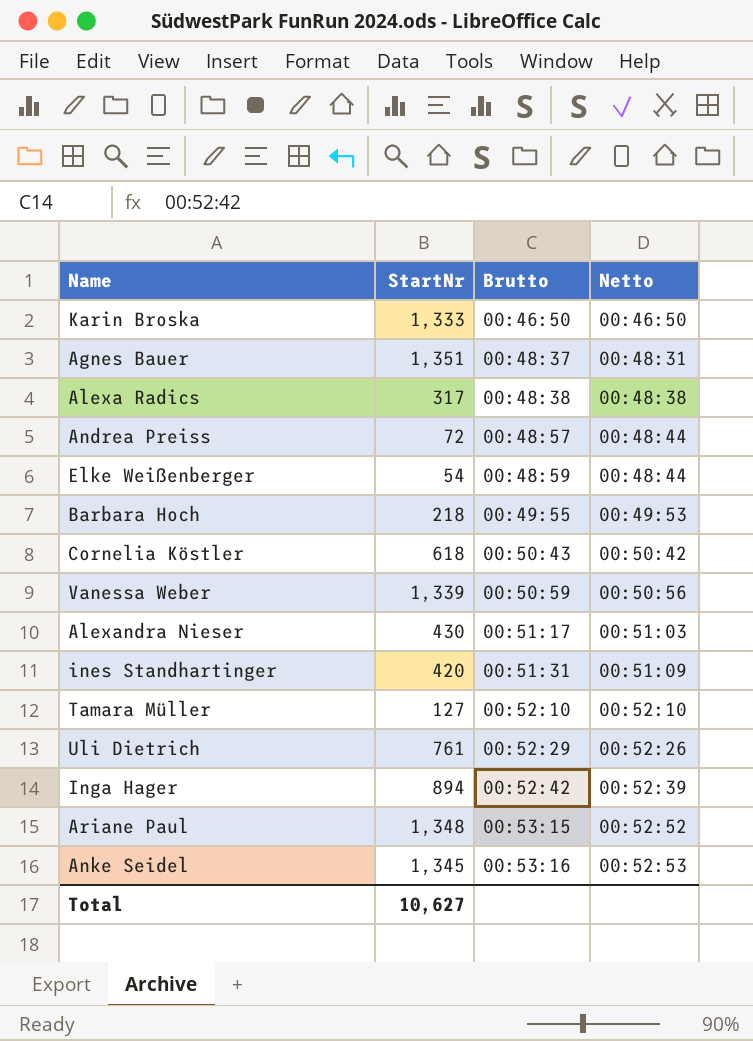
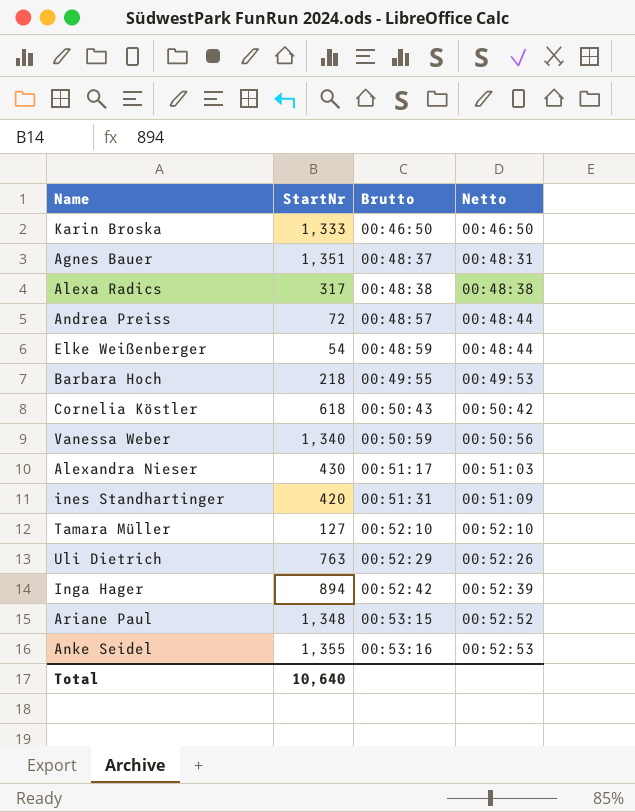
Vanessa Weber | StartNr: 1,339 -> 1,340
Uli Dietrich | StartNr: 761 -> 763
Anke Seidel | StartNr: 1,345 -> 1,355
Total | StartNr: 10,627 -> 10,640

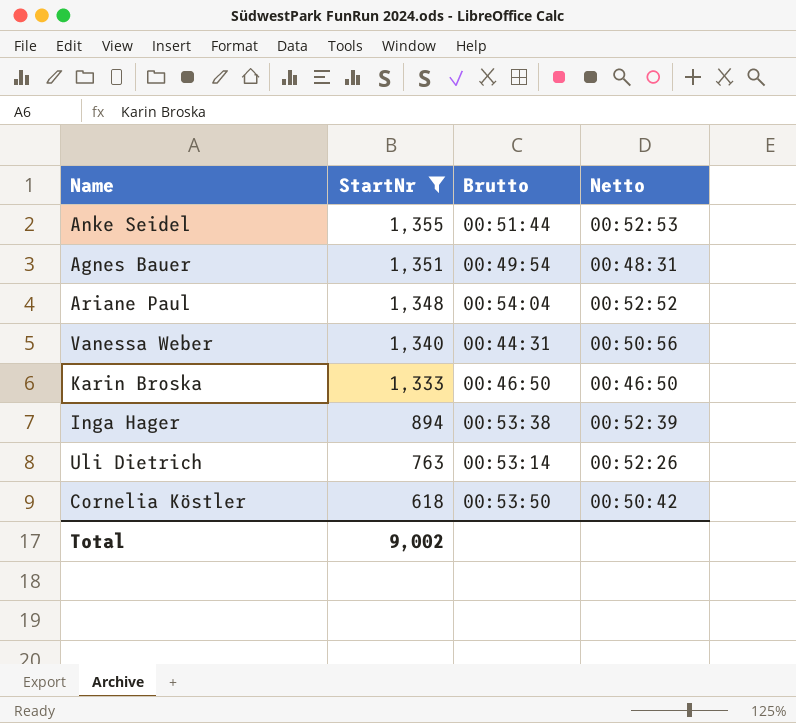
filter: none -> StartNr >= 618
row order: Brutto ascending -> StartNr descending
Anke Seidel | Brutto: 00:53:16 -> 00:51:44
Agnes Bauer | Brutto: 00:48:37 -> 00:49:54
Ariane Paul | Brutto: 00:53:15 -> 00:54:04
Vanessa Weber | Brutto: 00:50:59 -> 00:44:31
Inga Hager | Brutto: 00:52:42 -> 00:53:38
Uli Dietrich | Brutto: 00:52:29 -> 00:53:14
Cornelia Köstler | Brutto: 00:50:43 -> 00:53:50
Total | StartNr: 10,640 -> 9,002

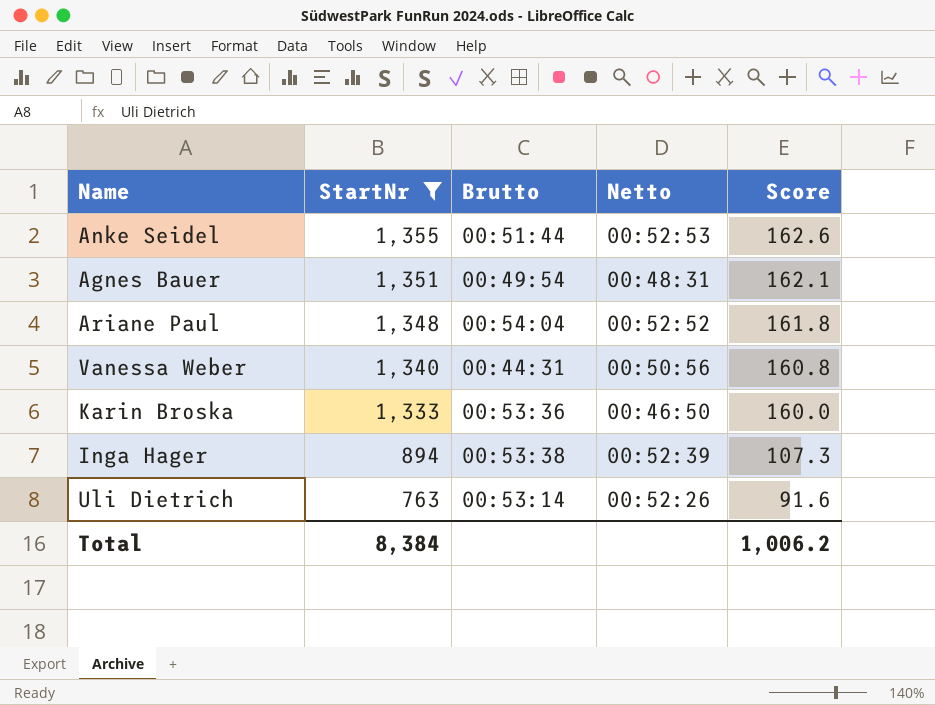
column Score | formula: none -> [StartNr] * 0.12
row Cornelia Köstler: 618 | 00:53:50 | 00:50:42 -> none
Karin Broska | Brutto: 00:46:50 -> 00:53:36
Total | StartNr: 9,002 -> 8,384

